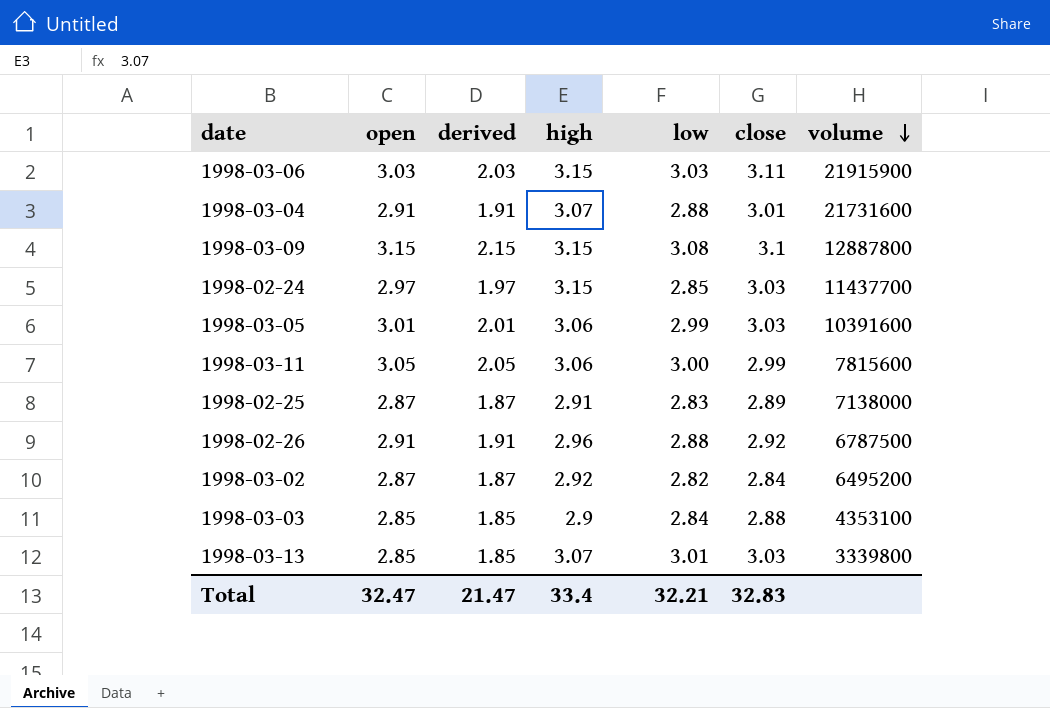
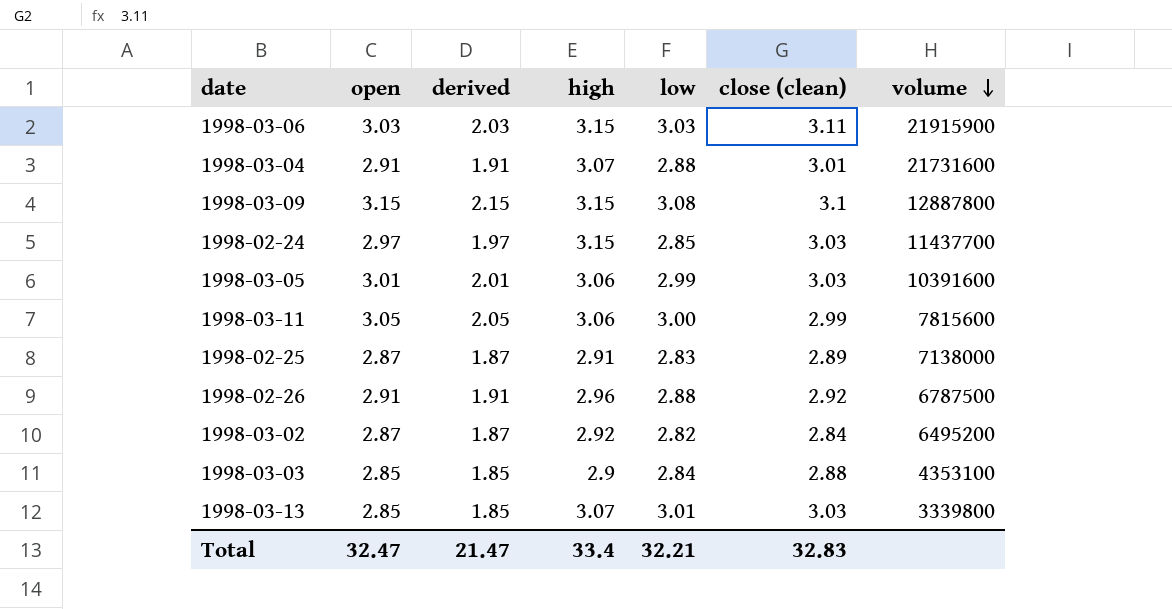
column name: close -> close (clean)

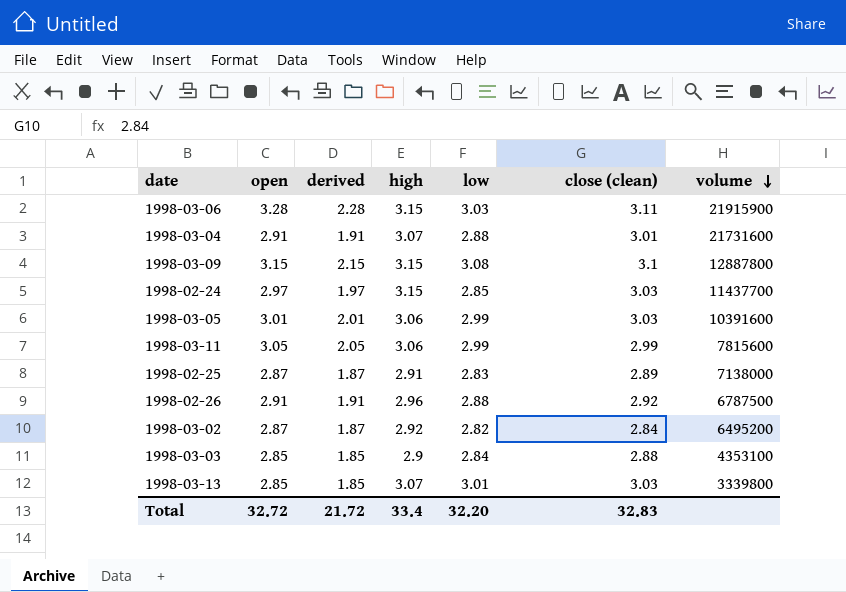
1998-03-06 | open: 3.03 -> 3.28
1998-03-06 | derived: 2.03 -> 2.28
1998-03-11 | low: 3.00 -> 2.99
Total | open: 32.47 -> 32.72
Total | derived: 21.47 -> 21.72
Total | low: 32.21 -> 32.20

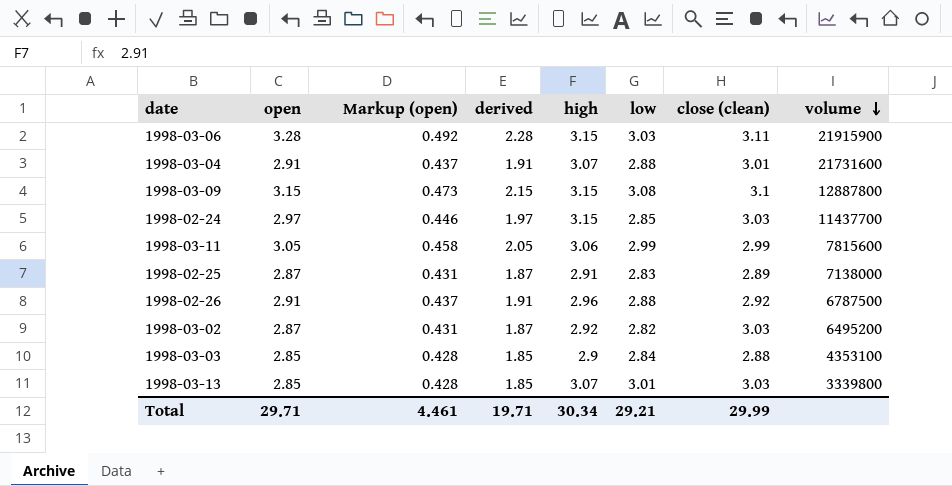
column Markup (open) | formula: none -> [open] * 0.15
row 1998-03-05: 3.01 | 2.01 | 3.06 | 2.99 | 3.03 | 10391600 -> none
1998-03-02 | close (clean): 2.84 -> 3.03
Total | open: 32.72 -> 29.71
Total | derived: 21.72 -> 19.71
Total | high: 33.4 -> 30.34
Total | low: 32.20 -> 29.21
Total | close (clean): 32.83 -> 29.99

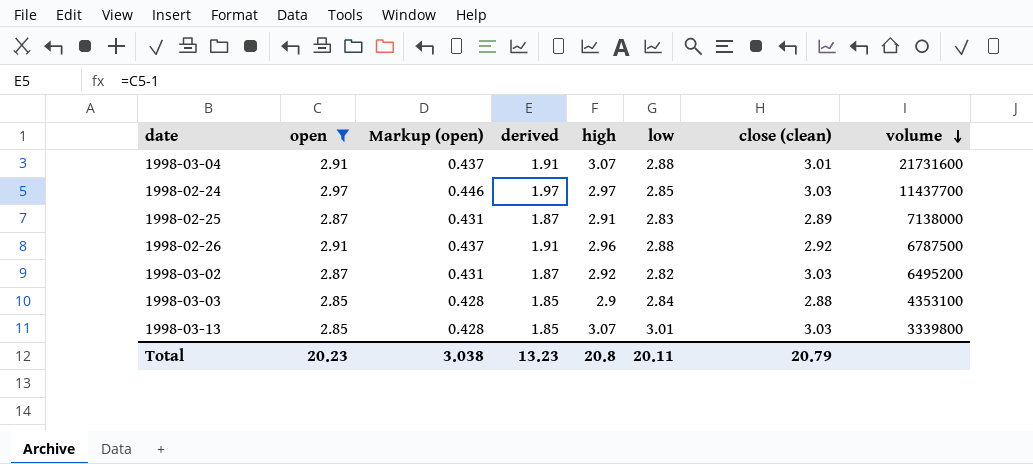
filter: none -> open <= 2.97
1998-02-24 | high: 3.15 -> 2.97
Total | open: 29.71 -> 20.23
Total | Markup (open): 4.461 -> 3.038
Total | derived: 19.71 -> 13.23
Total | high: 30.34 -> 20.8
Total | low: 29.21 -> 20.11
Total | close (clean): 29.99 -> 20.79

